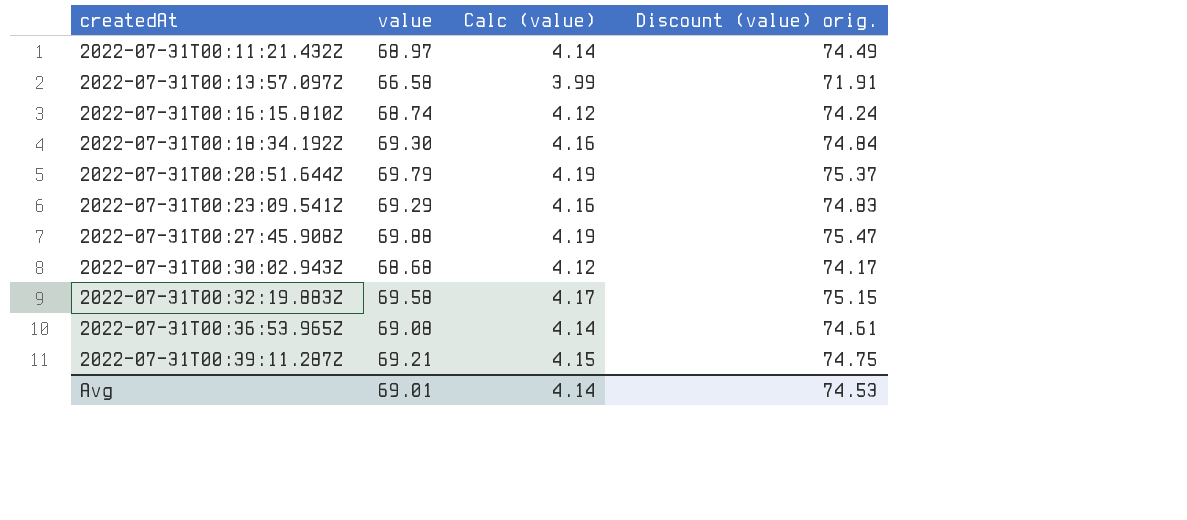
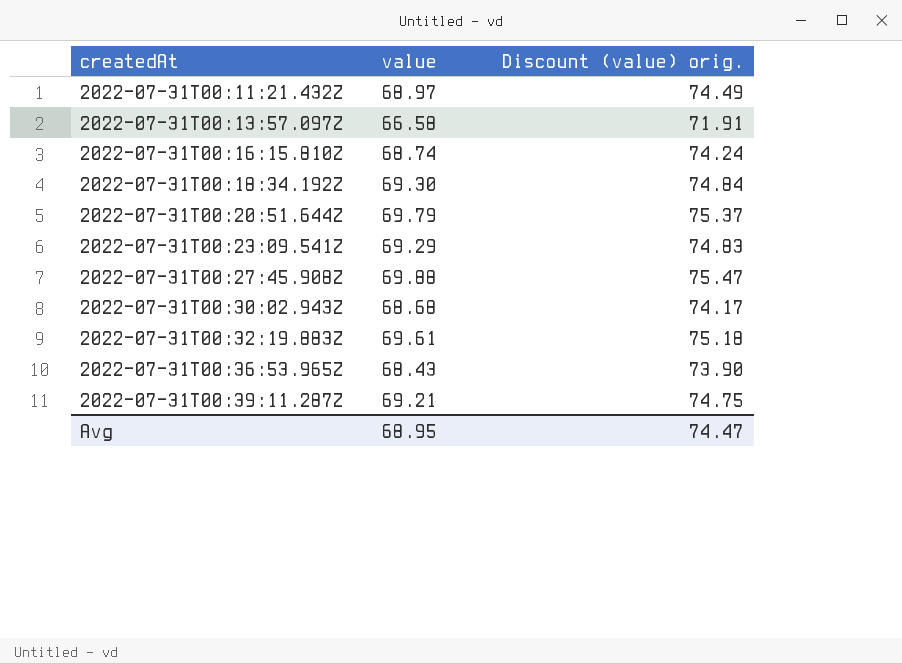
column Calc (value) | formula: [value] * 0.06 -> none
2022-07-31T00:32:19.883Z | value: 69.58 -> 69.61
2022-07-31T00:32:19.883Z | Discount (value) orig.: 75.15 -> 75.18
2022-07-31T00:36:53.965Z | value: 69.08 -> 68.43
2022-07-31T00:36:53.965Z | Discount (value) orig.: 74.61 -> 73.90
Avg | value: 69.01 -> 68.95
Avg | Discount (value) orig.: 74.53 -> 74.47

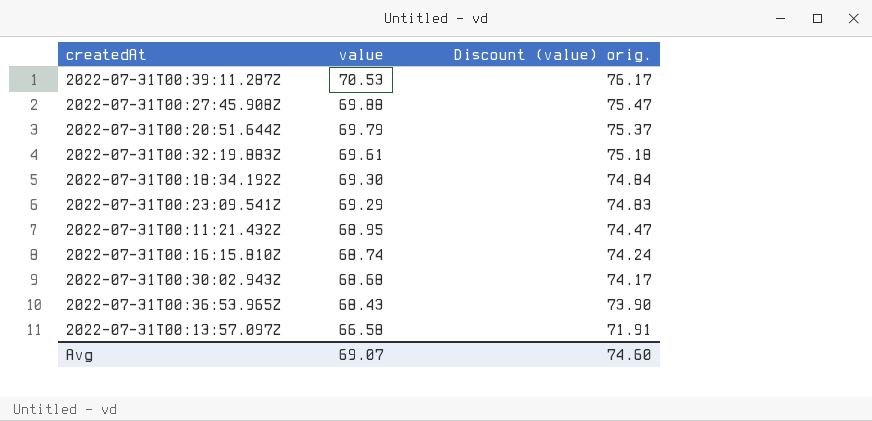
row order: createdAt ascending -> value descending
2022-07-31T00:39:11.287Z | value: 69.21 -> 70.53
2022-07-31T00:39:11.287Z | Discount (value) orig.: 74.75 -> 76.17
2022-07-31T00:11:21.432Z | value: 68.97 -> 68.95
2022-07-31T00:11:21.432Z | Discount (value) orig.: 74.49 -> 74.47
Avg | value: 68.95 -> 69.07
Avg | Discount (value) orig.: 74.47 -> 74.60

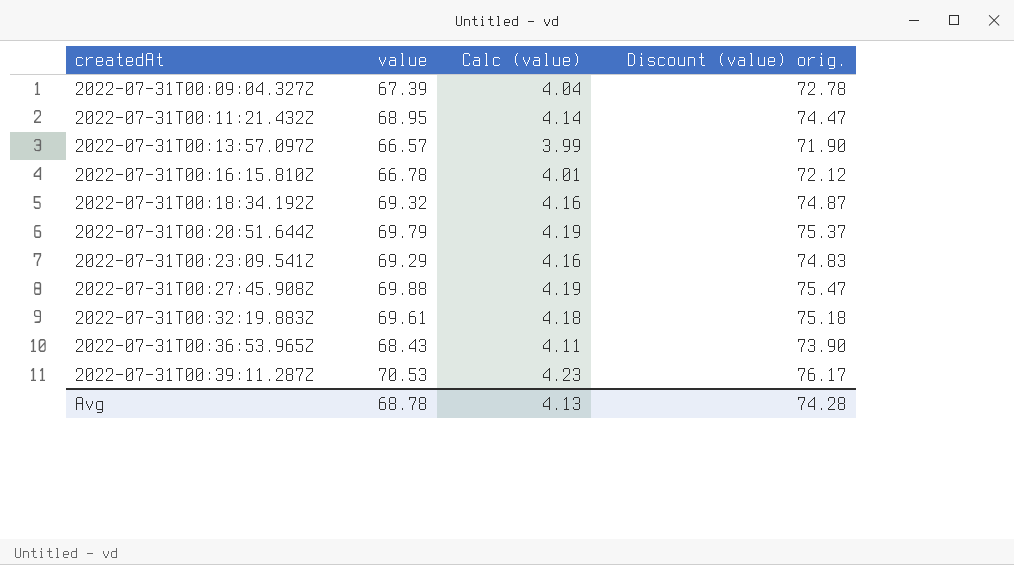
row order: value descending -> createdAt ascending
column Calc (value) | formula: none -> [value] * 0.06
row 2022-07-31T00:30:02.943Z: 68.68 | 74.17 -> none
row 2022-07-31T00:09:04.327Z: none -> 67.39 | 4.04 | 72.78
2022-07-31T00:13:57.097Z | value: 66.58 -> 66.57
2022-07-31T00:13:57.097Z | Discount (value) orig.: 71.91 -> 71.90
2022-07-31T00:16:15.810Z | value: 68.74 -> 66.78
2022-07-31T00:16:15.810Z | Discount (value) orig.: 74.24 -> 72.12
2022-07-31T00:18:34.192Z | value: 69.30 -> 69.32
2022-07-31T00:18:34.192Z | Discount (value) orig.: 74.84 -> 74.87
Avg | value: 69.07 -> 68.78
Avg | Discount (value) orig.: 74.60 -> 74.28

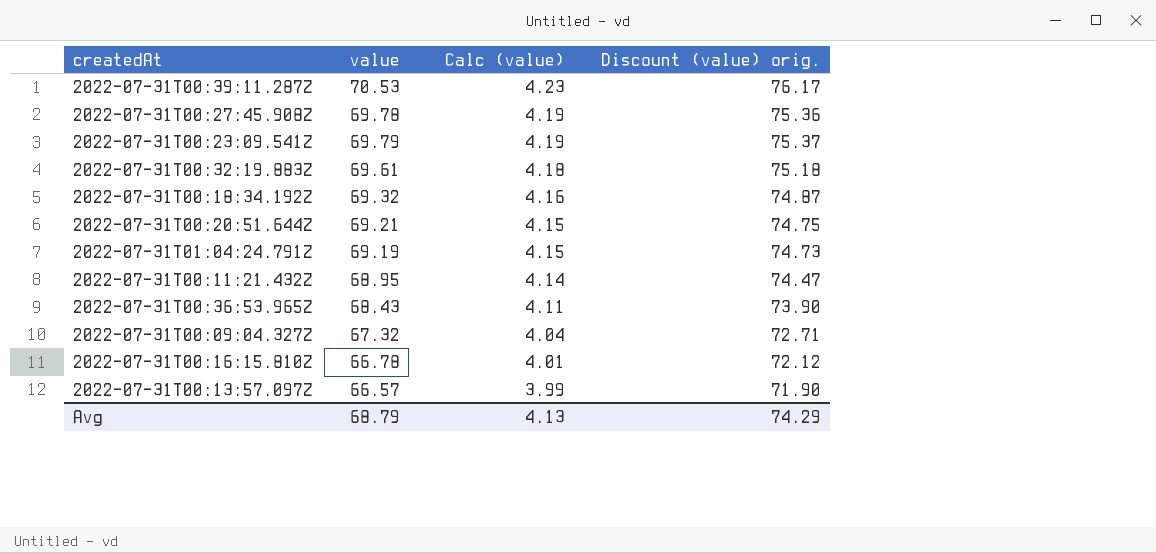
row order: createdAt ascending -> Calc (value) descending
2022-07-31T00:27:45.908Z | value: 69.88 -> 69.78
2022-07-31T00:27:45.908Z | Discount (value) orig.: 75.47 -> 75.36
2022-07-31T00:23:09.541Z | value: 69.29 -> 69.79
2022-07-31T00:23:09.541Z | Calc (value): 4.16 -> 4.19
2022-07-31T00:23:09.541Z | Discount (value) orig.: 74.83 -> 75.37
2022-07-31T00:20:51.644Z | value: 69.79 -> 69.21
2022-07-31T00:20:51.644Z | Calc (value): 4.19 -> 4.15
2022-07-31T00:20:51.644Z | Discount (value) orig.: 75.37 -> 74.75
row 2022-07-31T01:04:24.791Z: none -> 69.19 | 4.15 | 74.73
2022-07-31T00:09:04.327Z | value: 67.39 -> 67.32
2022-07-31T00:09:04.327Z | Discount (value) orig.: 72.78 -> 72.71
Avg | value: 68.78 -> 68.79
Avg | Discount (value) orig.: 74.28 -> 74.29

